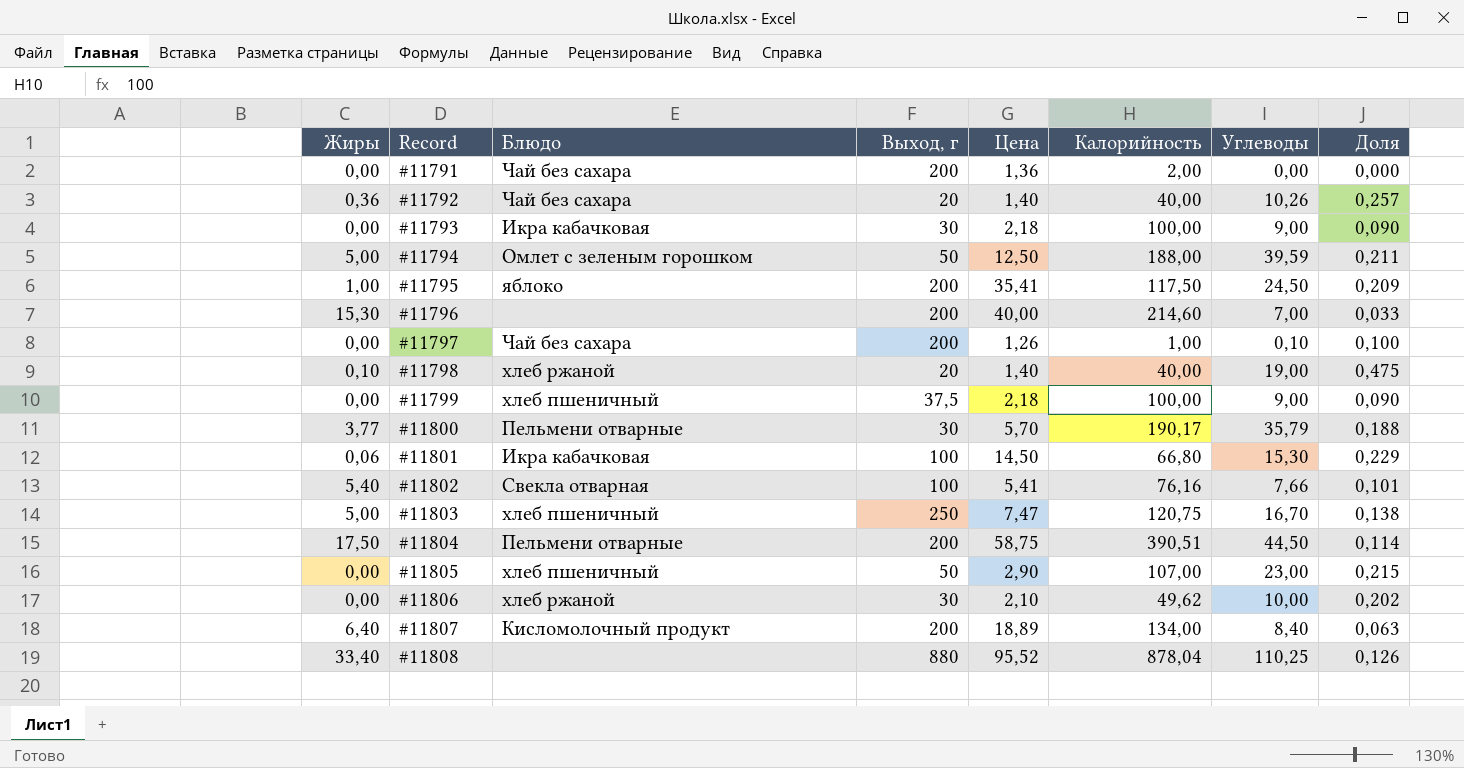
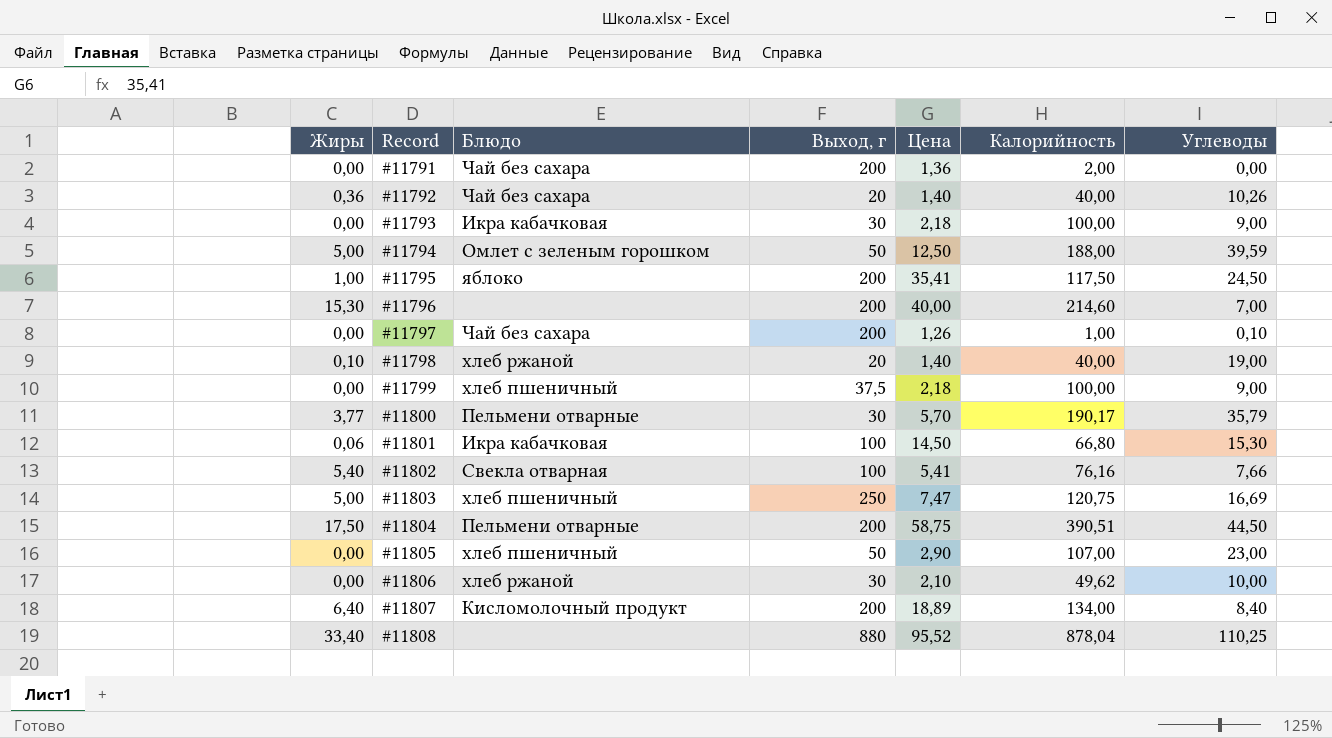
column Доля | formula: [Углеводы] / [Калорийность] -> none
#11803 | Углеводы: 16,70 -> 16,69

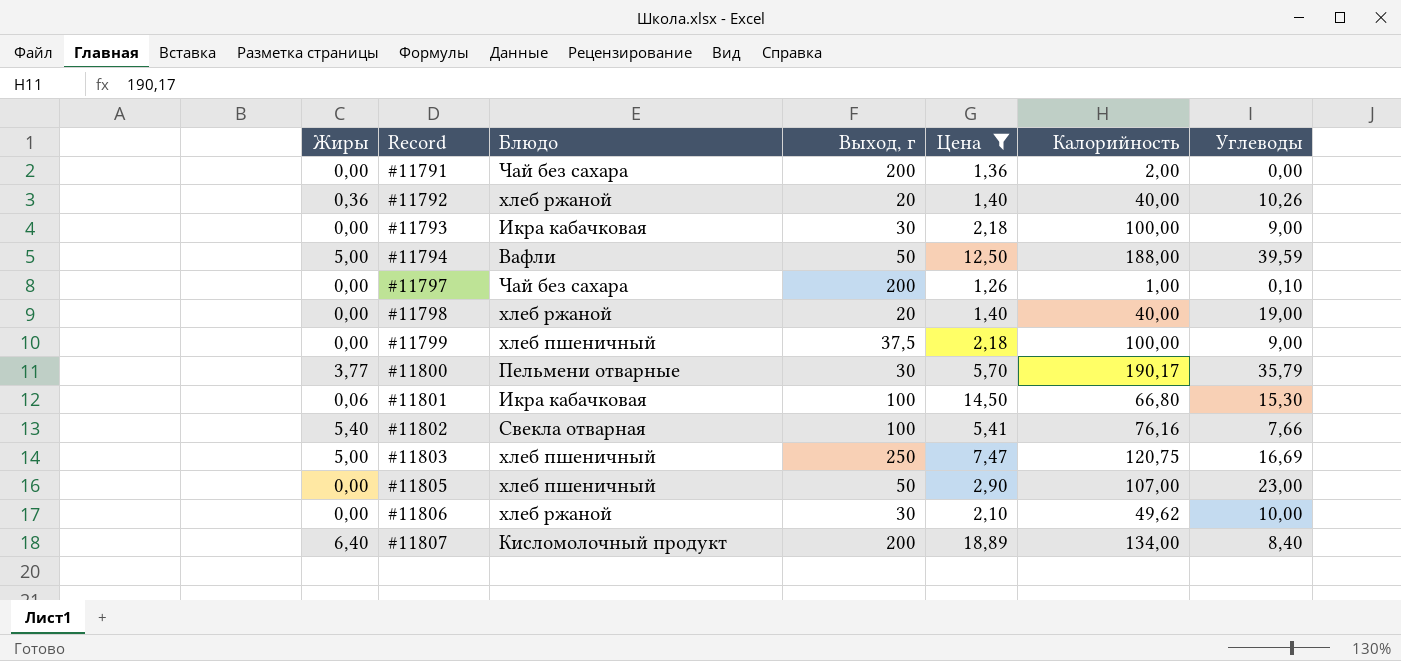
filter: none -> Цена <= 18,89
#11792 | Блюдо: Чай без сахара -> хлеб ржаной
#11794 | Блюдо: Омлет с зеленым горошком -> Вафли
#11798 | Жиры: 0,10 -> 0,00

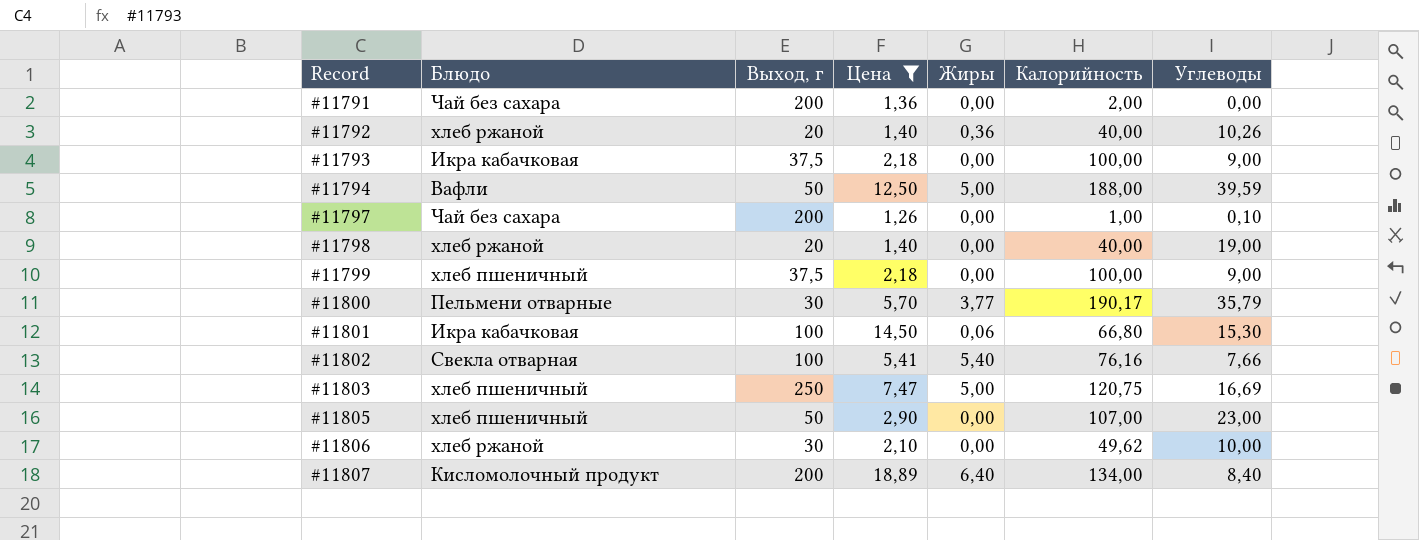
column Жиры | position: 1 -> 5
#11793 | Выход, г: 30 -> 37,5

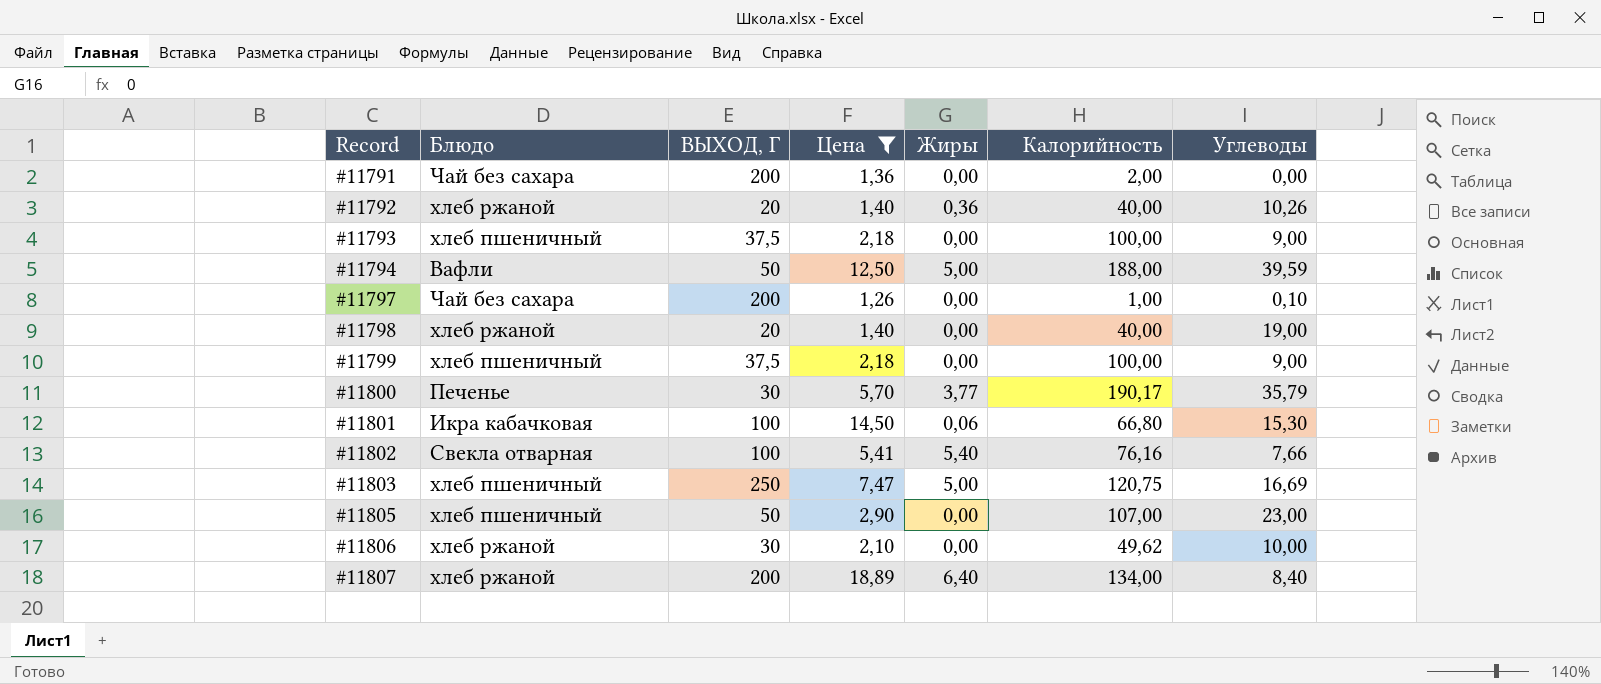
column name: Выход, г -> ВЫХОД, Г
#11793 | Блюдо: Икра кабачковая -> хлеб пшеничный
#11800 | Блюдо: Пельмени отварные -> Печенье
#11807 | Блюдо: Кисломолочный продукт -> хлеб ржаной

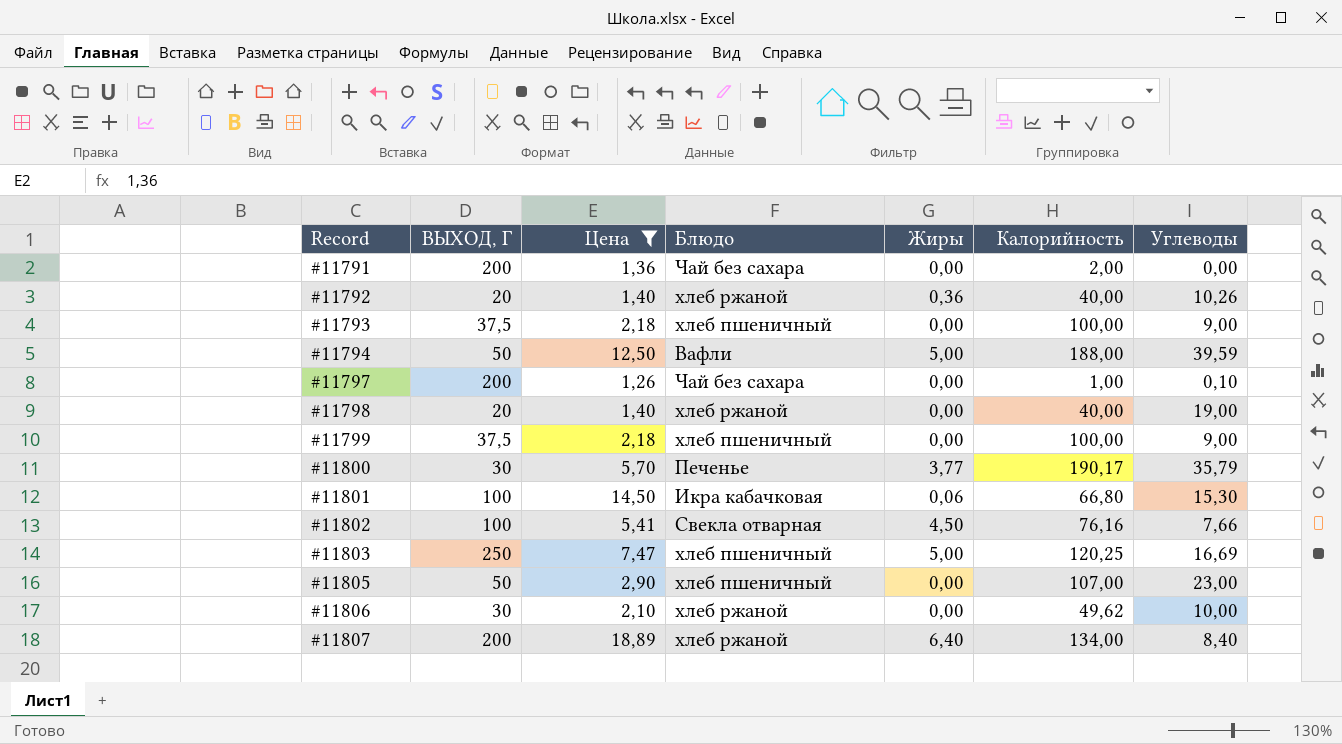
column Блюдо | position: 2 -> 4
#11802 | Жиры: 5,40 -> 4,50
#11803 | Калорийность: 120,75 -> 120,25

